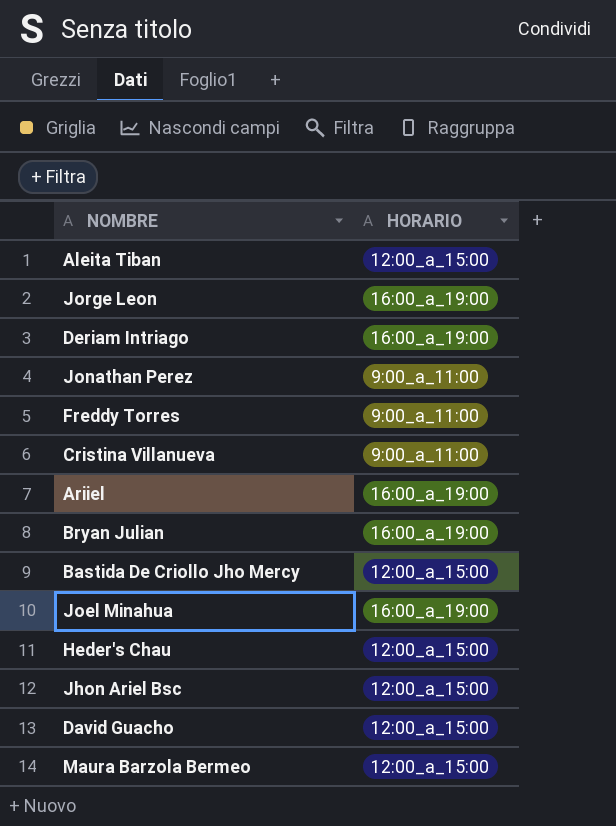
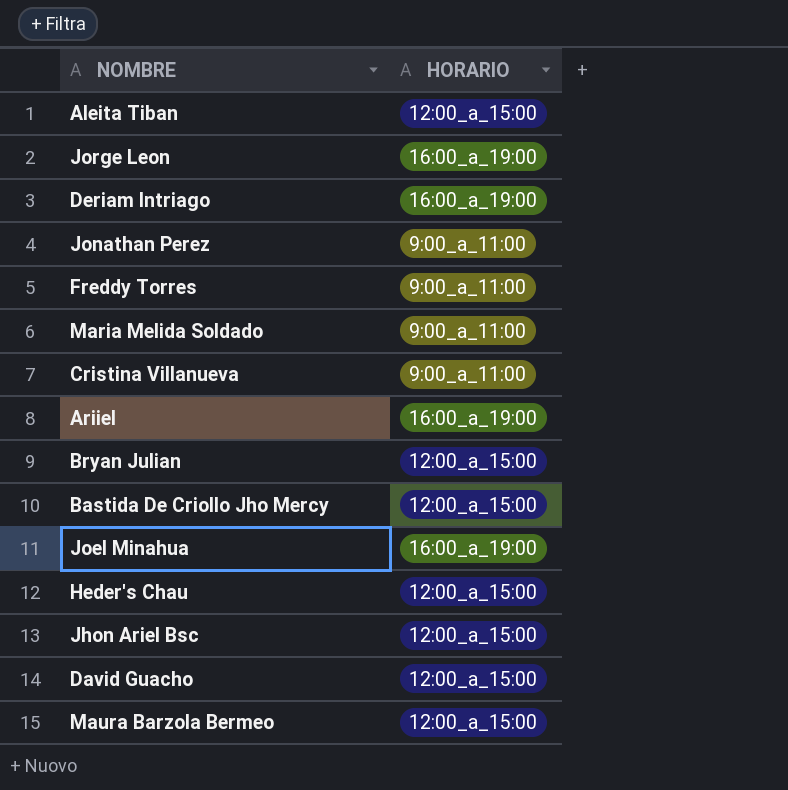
row Maria Melida Soldado: none -> 9:00_a_11:00
Bryan Julian | HORARIO: 16:00_a_19:00 -> 12:00_a_15:00

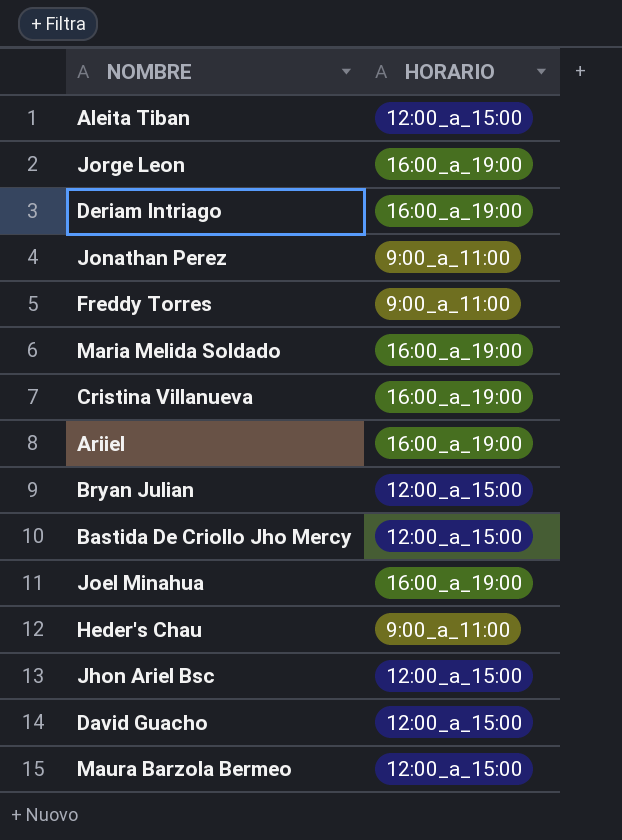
Maria Melida Soldado | HORARIO: 9:00_a_11:00 -> 16:00_a_19:00
Cristina Villanueva | HORARIO: 9:00_a_11:00 -> 16:00_a_19:00
Heder's Chau | HORARIO: 12:00_a_15:00 -> 9:00_a_11:00

